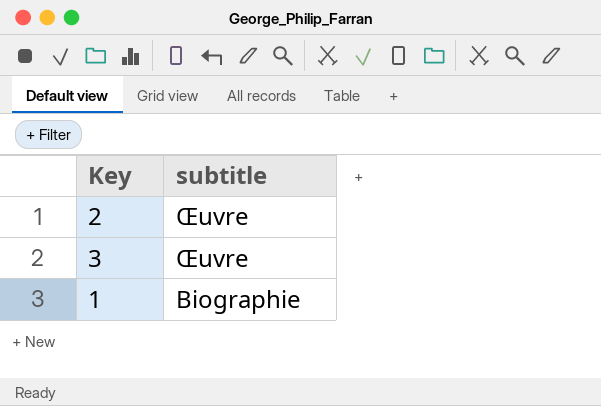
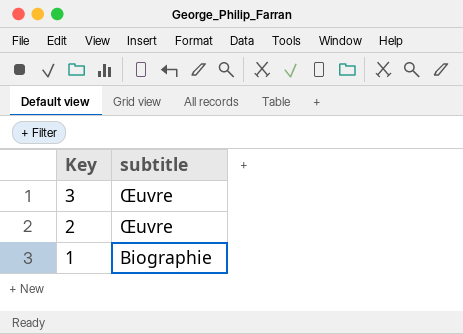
row order: subtitle descending -> Key descending

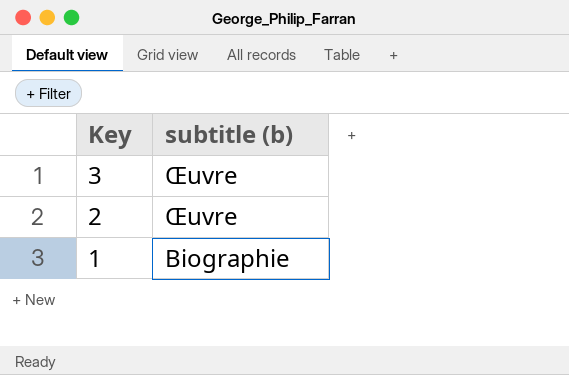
column name: subtitle -> subtitle (b)

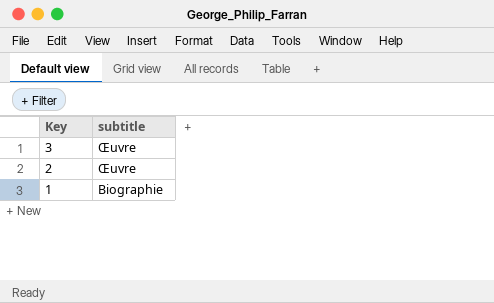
column name: subtitle (b) -> subtitle

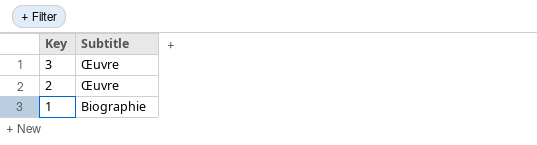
column name: subtitle -> Subtitle

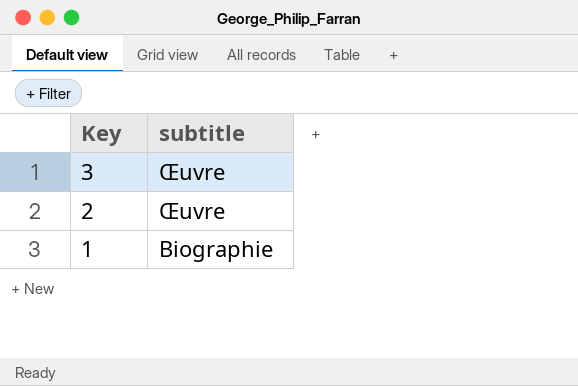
column name: Subtitle -> subtitle

